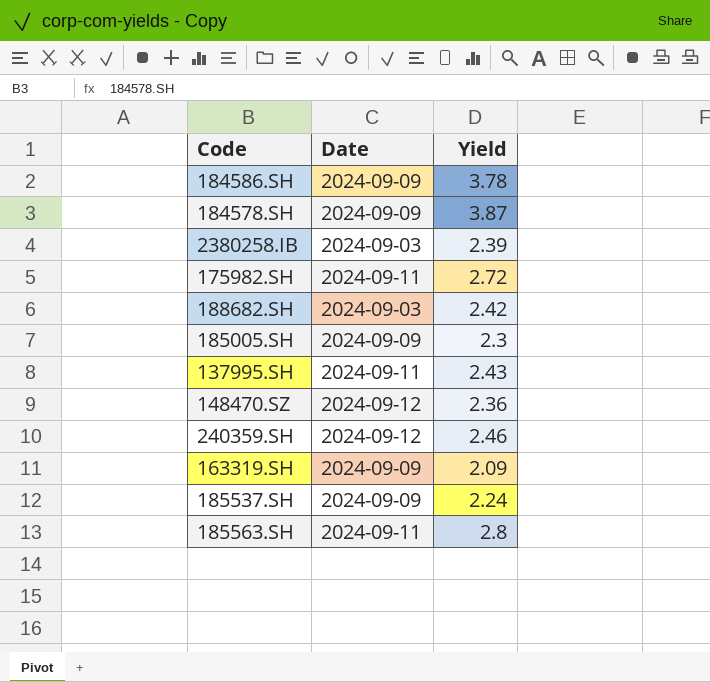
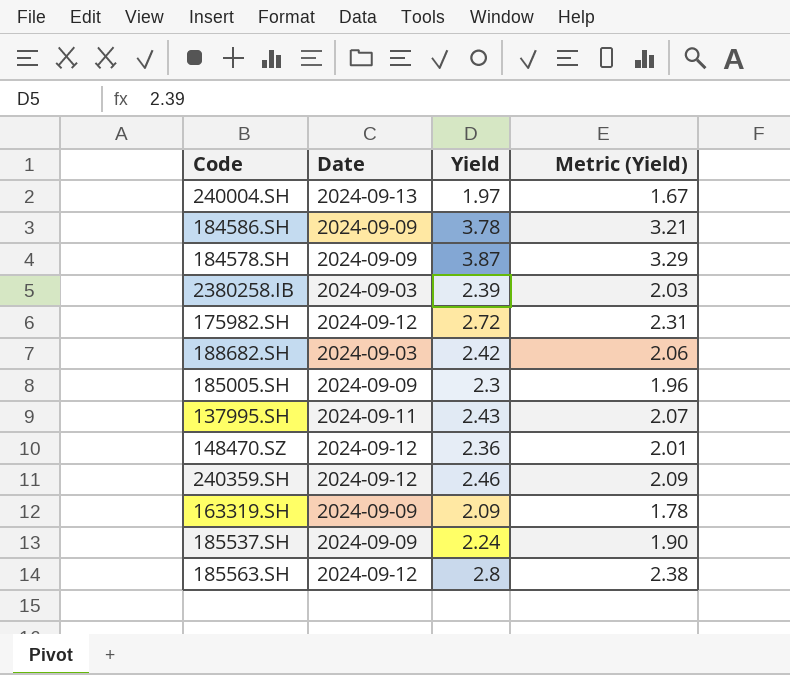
column Metric (Yield) | formula: none -> [Yield] * 0.85
row 240004.SH: none -> 2024-09-13 | 1.97 | 1.67
175982.SH | Date: 2024-09-11 -> 2024-09-12
185563.SH | Date: 2024-09-11 -> 2024-09-12

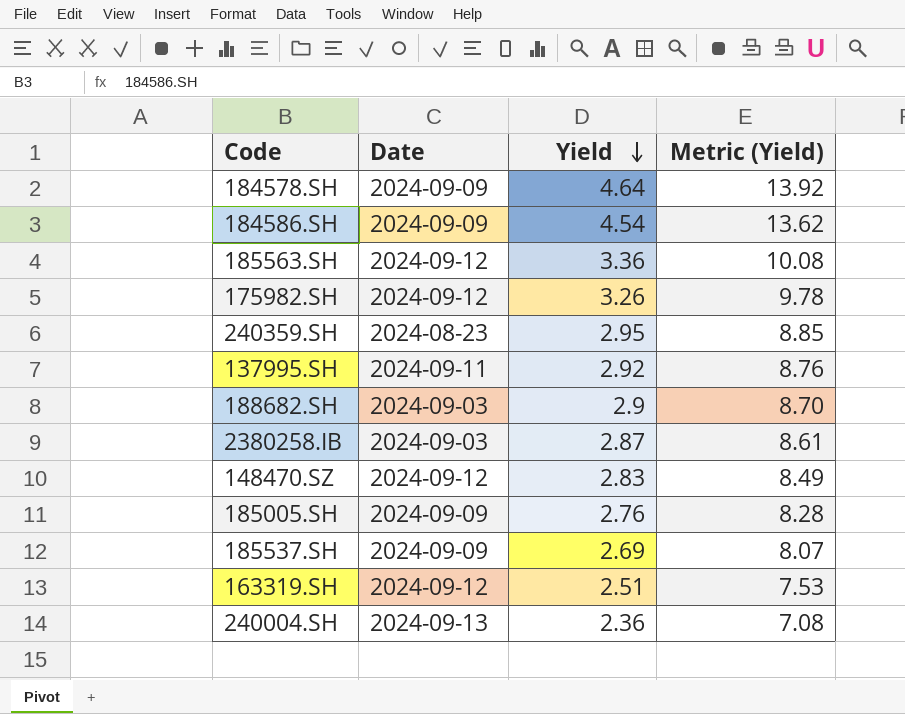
row order: none -> Yield descending
column Metric (Yield) | formula: [Yield] * 0.85 -> [Yield] * 3
184578.SH | Yield: 3.87 -> 4.64
184586.SH | Yield: 3.78 -> 4.54
185563.SH | Yield: 2.8 -> 3.36
175982.SH | Yield: 2.72 -> 3.26
240359.SH | Date: 2024-09-12 -> 2024-08-23
240359.SH | Yield: 2.46 -> 2.95
137995.SH | Yield: 2.43 -> 2.92
188682.SH | Yield: 2.42 -> 2.9
2380258.IB | Yield: 2.39 -> 2.87
148470.SZ | Yield: 2.36 -> 2.83
185005.SH | Yield: 2.3 -> 2.76
185537.SH | Yield: 2.24 -> 2.69
163319.SH | Date: 2024-09-09 -> 2024-09-12
163319.SH | Yield: 2.09 -> 2.51
240004.SH | Yield: 1.97 -> 2.36

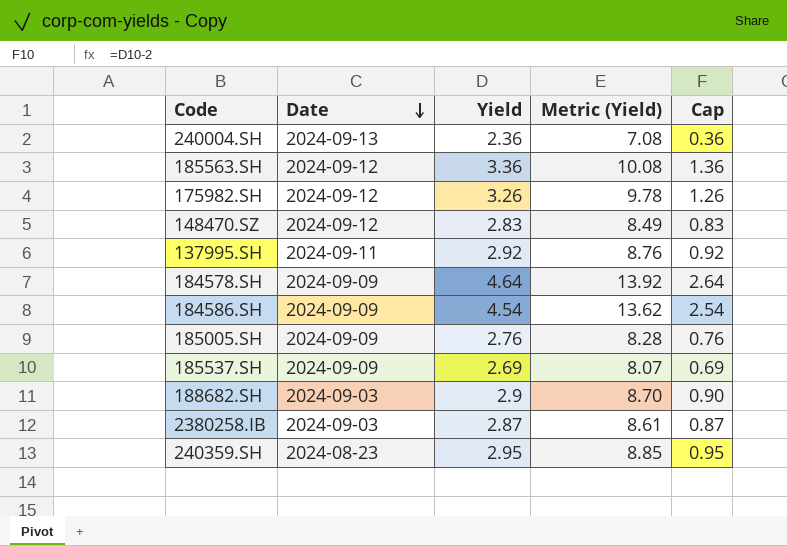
row order: Yield descending -> Date descending
column Cap | formula: none -> [Yield] - 2
row 163319.SH: 2024-09-12 | 2.51 | 7.53 -> none

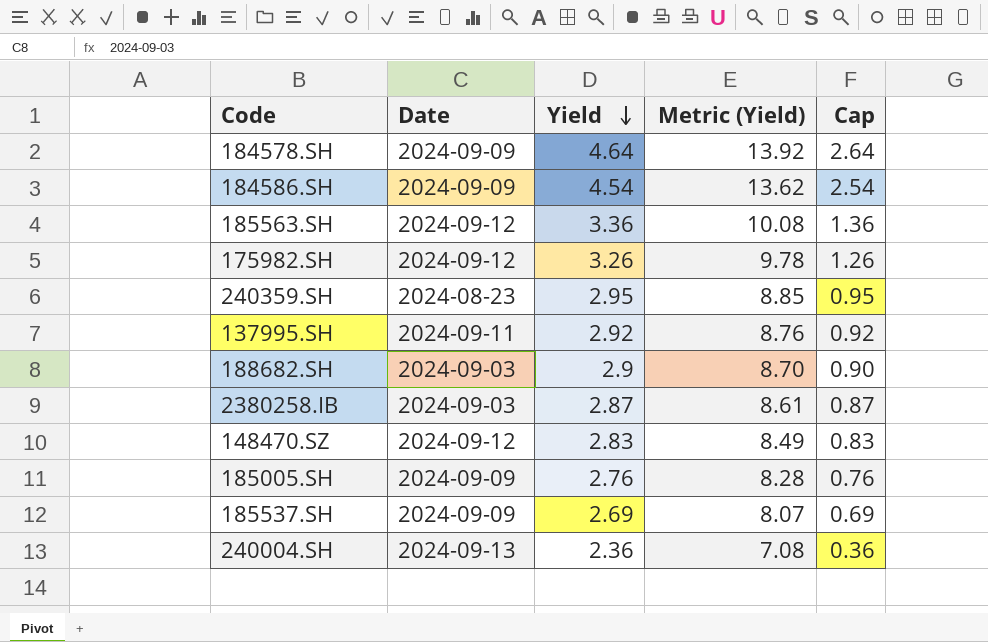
row order: Date descending -> Yield descending

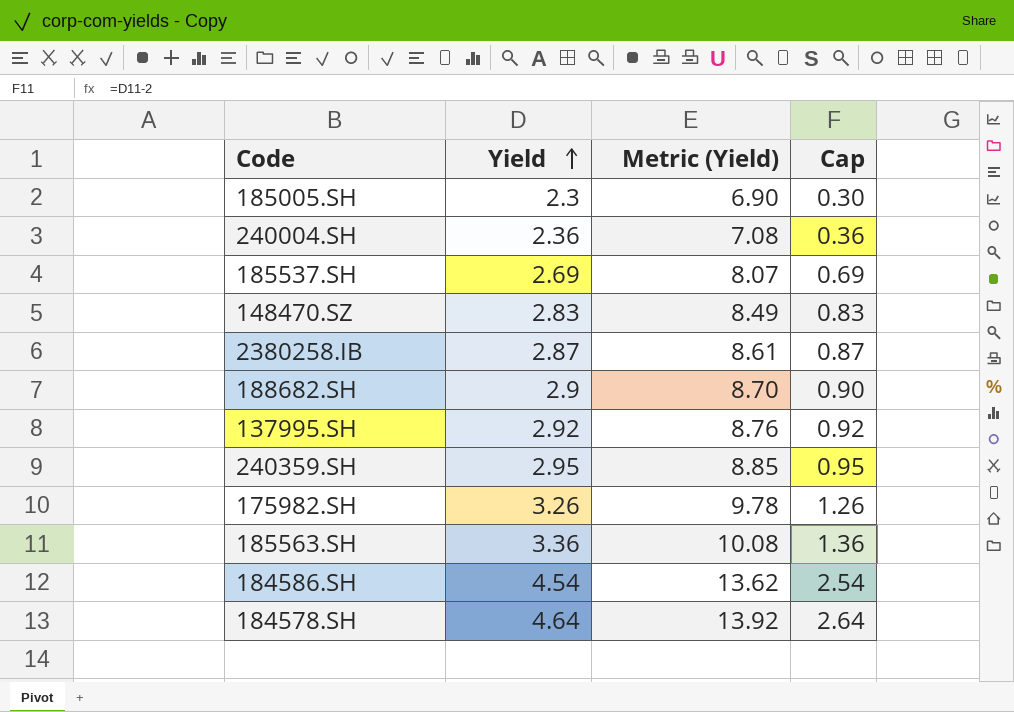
row order: Yield descending -> Yield ascending
column Date | position: 2 -> none
185005.SH | Yield: 2.76 -> 2.3
185005.SH | Metric (Yield): 8.28 -> 6.90
185005.SH | Cap: 0.76 -> 0.30

